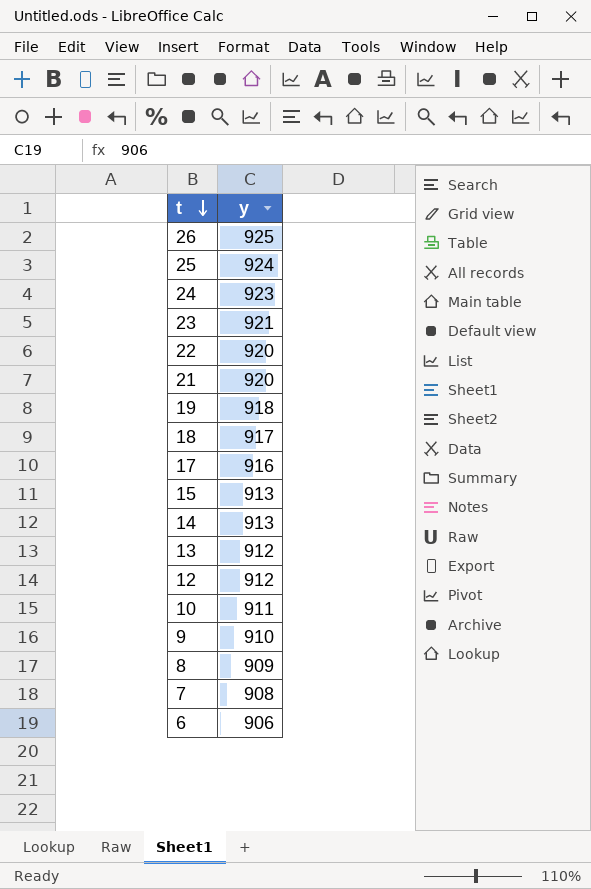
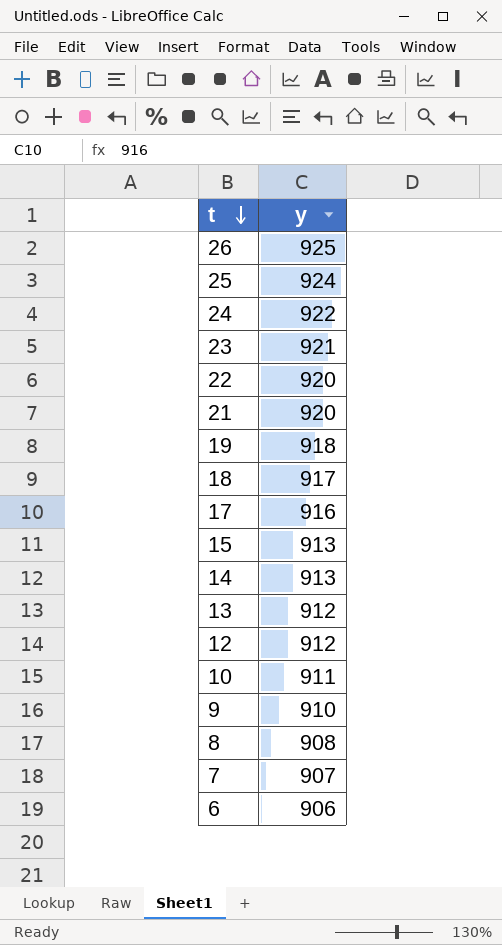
24 | y: 923 -> 922
8 | y: 909 -> 908
7 | y: 908 -> 907

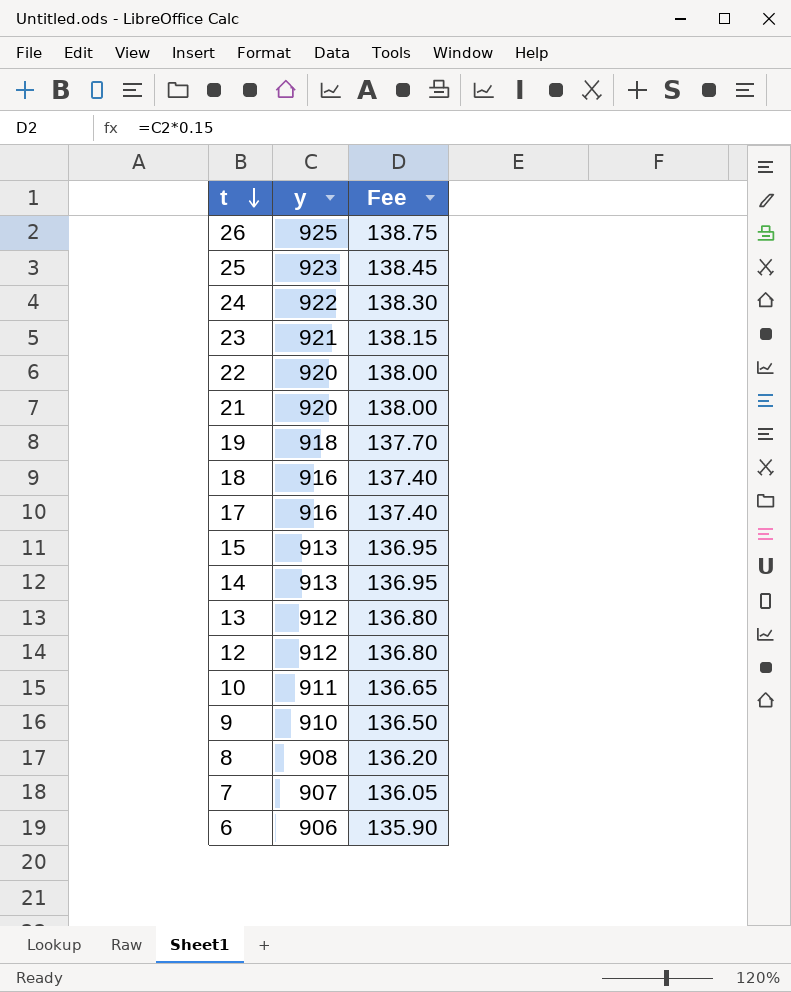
column Fee | formula: none -> [y] * 0.15
25 | y: 924 -> 923
18 | y: 917 -> 916

